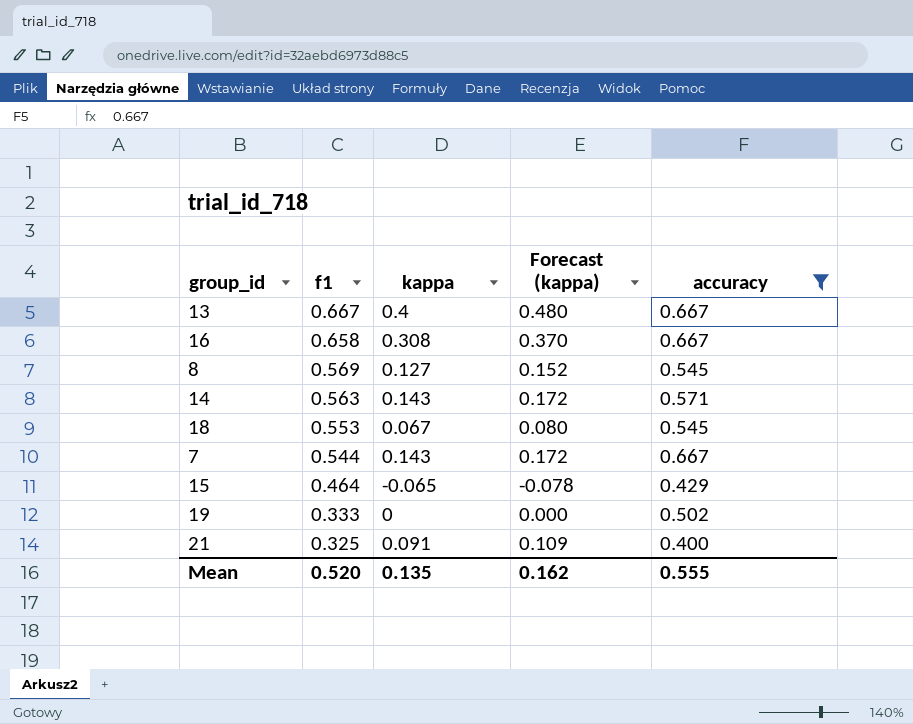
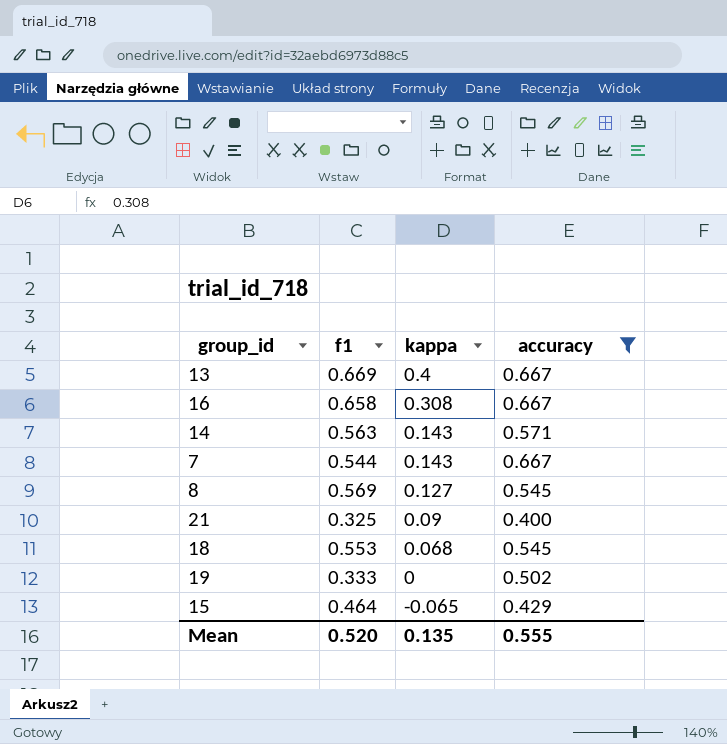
row order: f1 descending -> kappa descending
column Forecast (kappa) | formula: [kappa] * 1.2 -> none
13 | f1: 0.667 -> 0.669
21 | kappa: 0.091 -> 0.09
18 | kappa: 0.067 -> 0.068

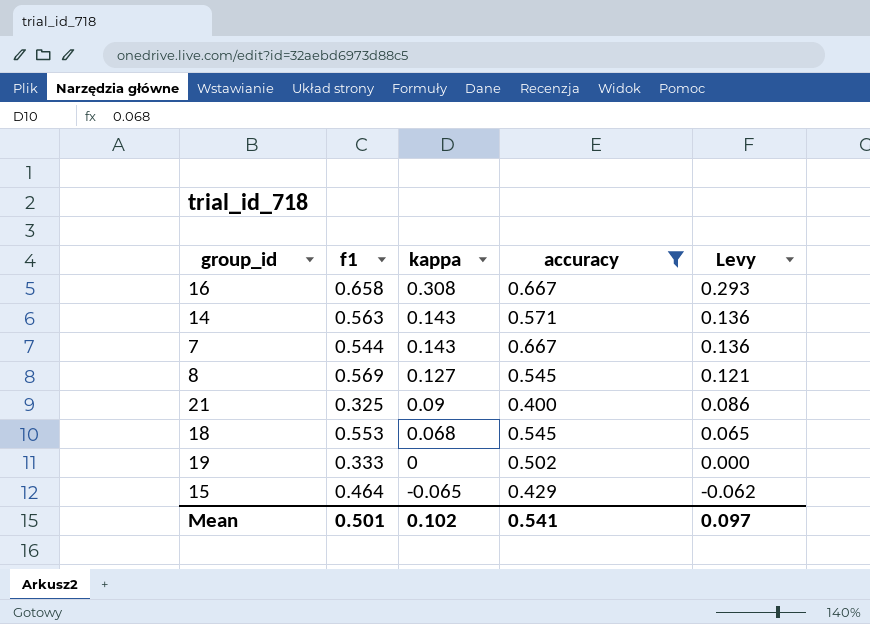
column Levy | formula: none -> [kappa] * 0.95
row 13: 0.669 | 0.4 | 0.667 -> none
Mean | f1: 0.520 -> 0.501
Mean | kappa: 0.135 -> 0.102
Mean | accuracy: 0.555 -> 0.541

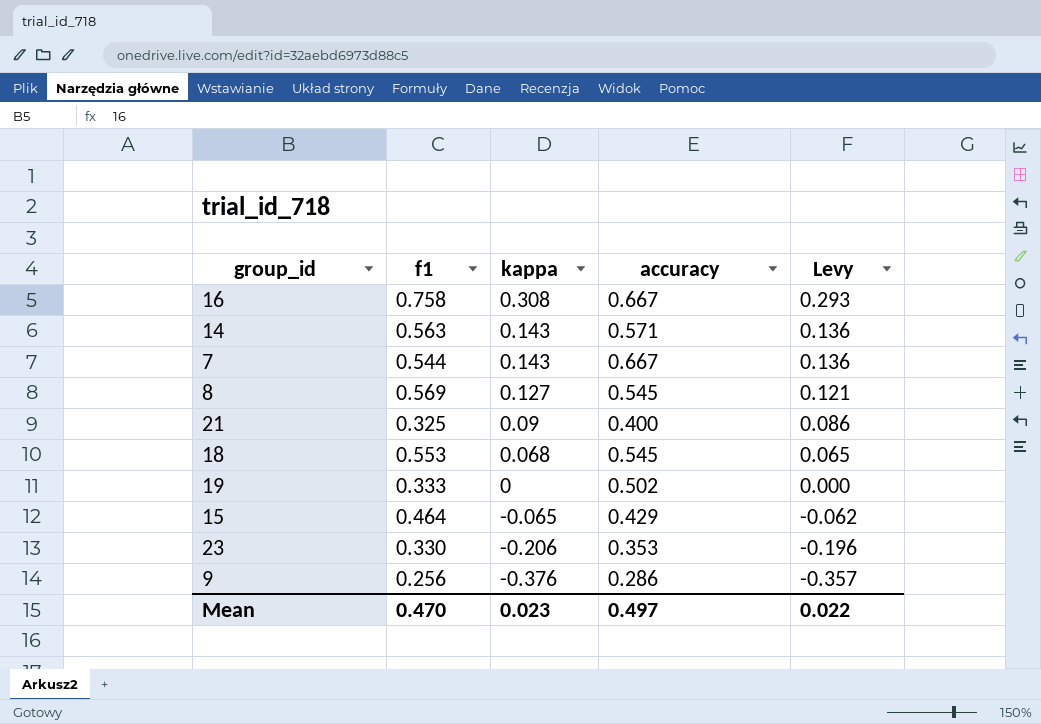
filter: accuracy >= 0.400 -> none
16 | f1: 0.658 -> 0.758
Mean | f1: 0.501 -> 0.470
Mean | kappa: 0.102 -> 0.023
Mean | accuracy: 0.541 -> 0.497
Mean | Levy: 0.097 -> 0.022

